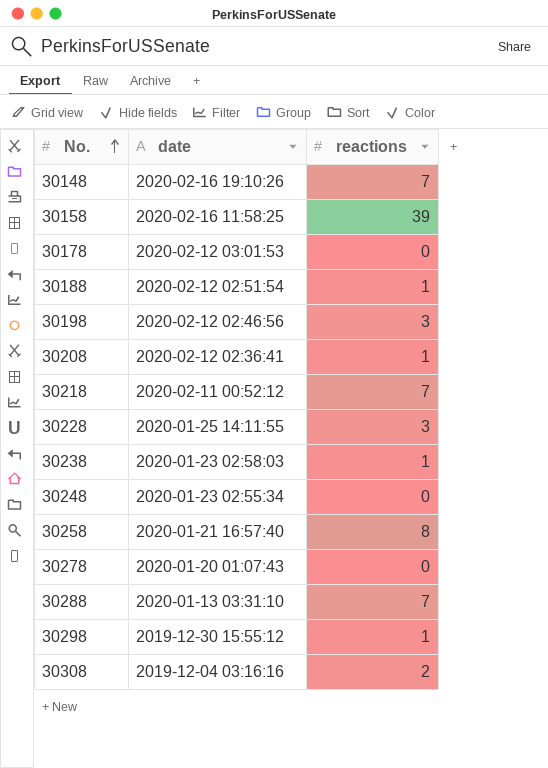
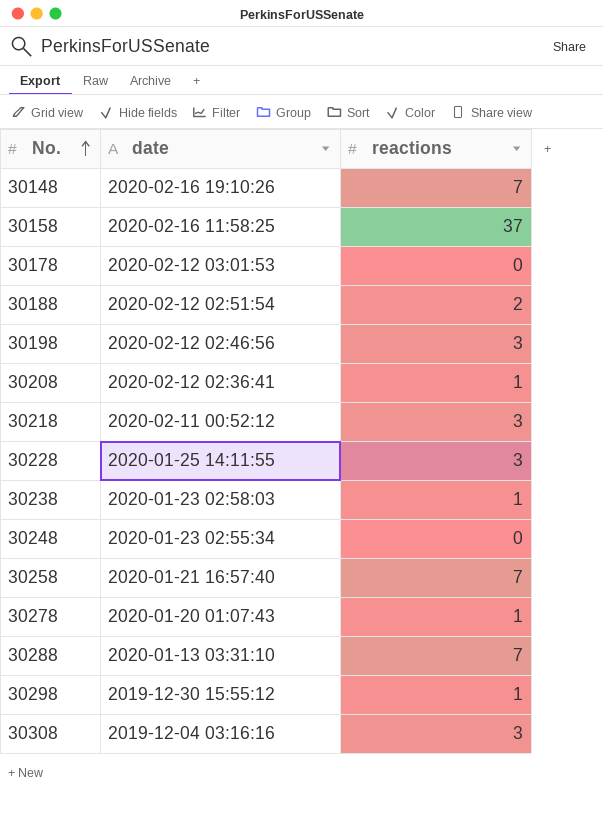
30158 | reactions: 39 -> 37
30188 | reactions: 1 -> 2
30218 | reactions: 7 -> 3
30258 | reactions: 8 -> 7
30278 | reactions: 0 -> 1
30308 | reactions: 2 -> 3

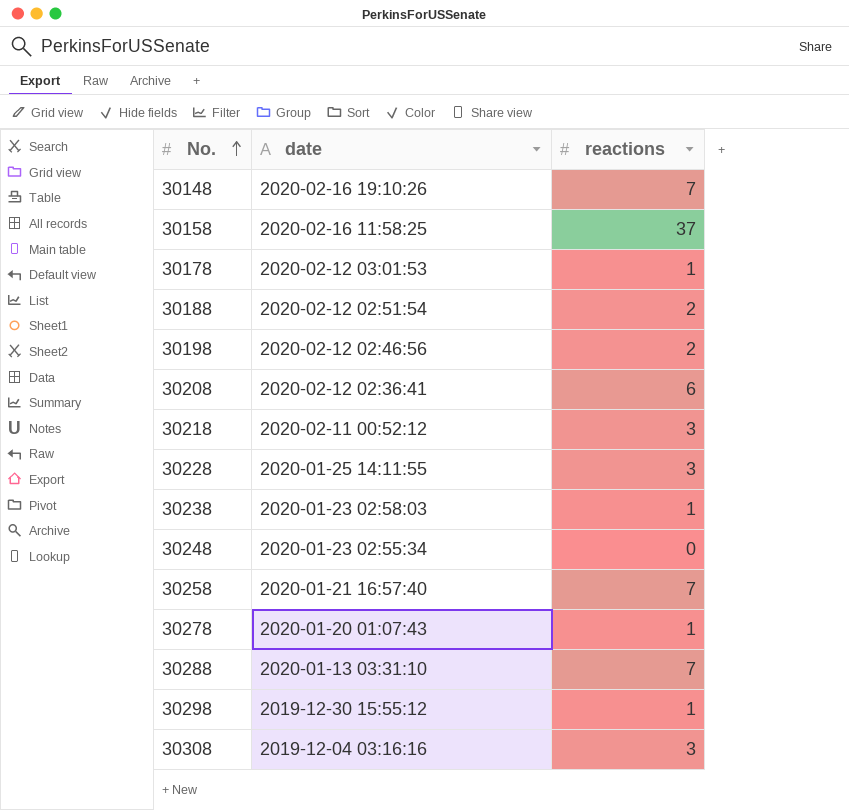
30178 | reactions: 0 -> 1
30198 | reactions: 3 -> 2
30208 | reactions: 1 -> 6

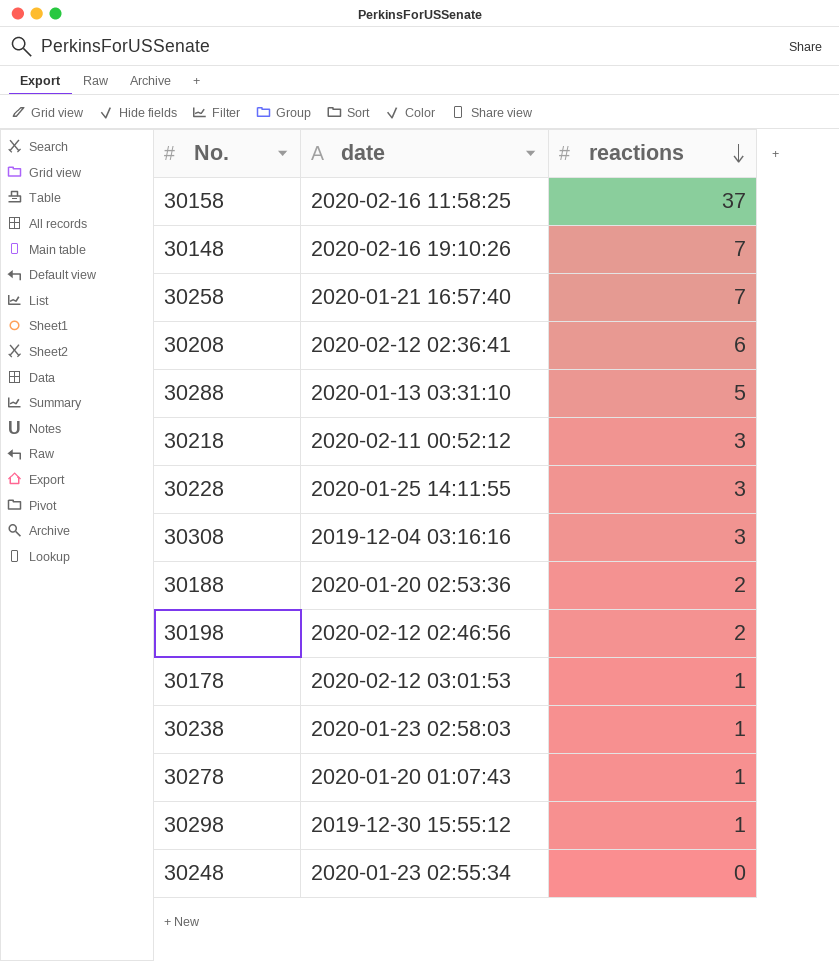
row order: No. ascending -> reactions descending
30288 | reactions: 7 -> 5
30188 | date: 2020-02-12 02:51:54 -> 2020-01-20 02:53:36

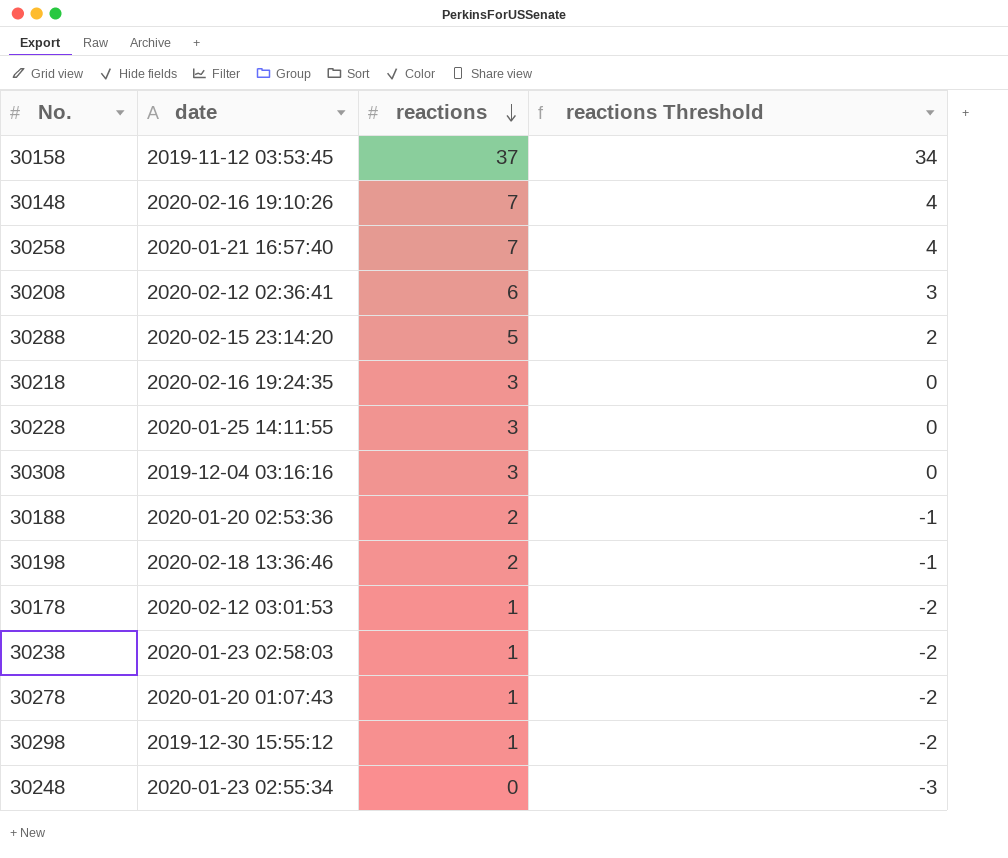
column reactions Threshold | formula: none -> [reactions] - 3
30158 | date: 2020-02-16 11:58:25 -> 2019-11-12 03:53:45
30288 | date: 2020-01-13 03:31:10 -> 2020-02-15 23:14:20
30218 | date: 2020-02-11 00:52:12 -> 2020-02-16 19:24:35
30198 | date: 2020-02-12 02:46:56 -> 2020-02-18 13:36:46

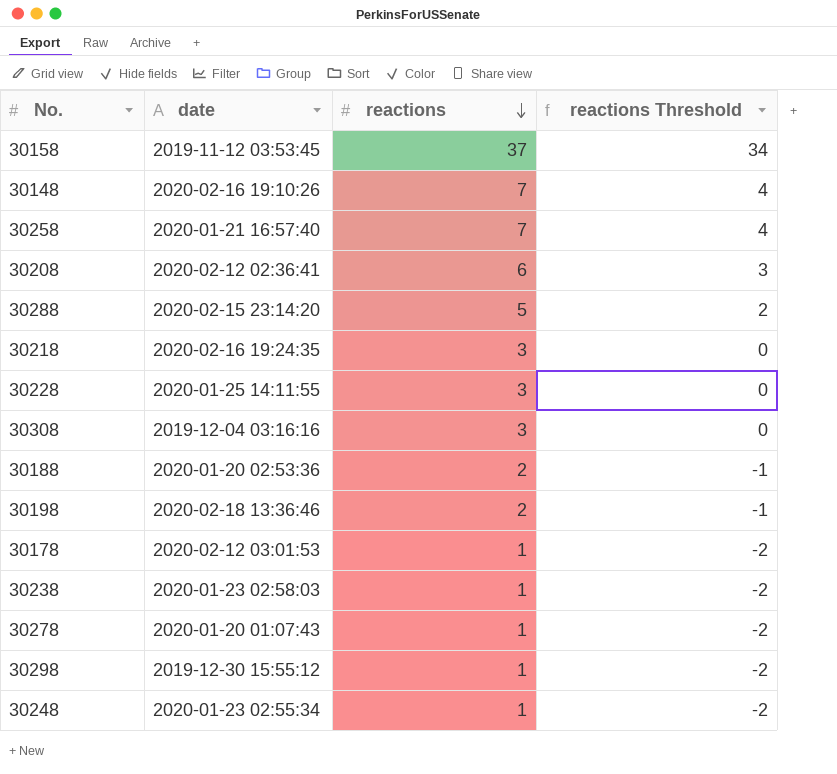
30248 | reactions: 0 -> 1
30248 | reactions Threshold: -3 -> -2

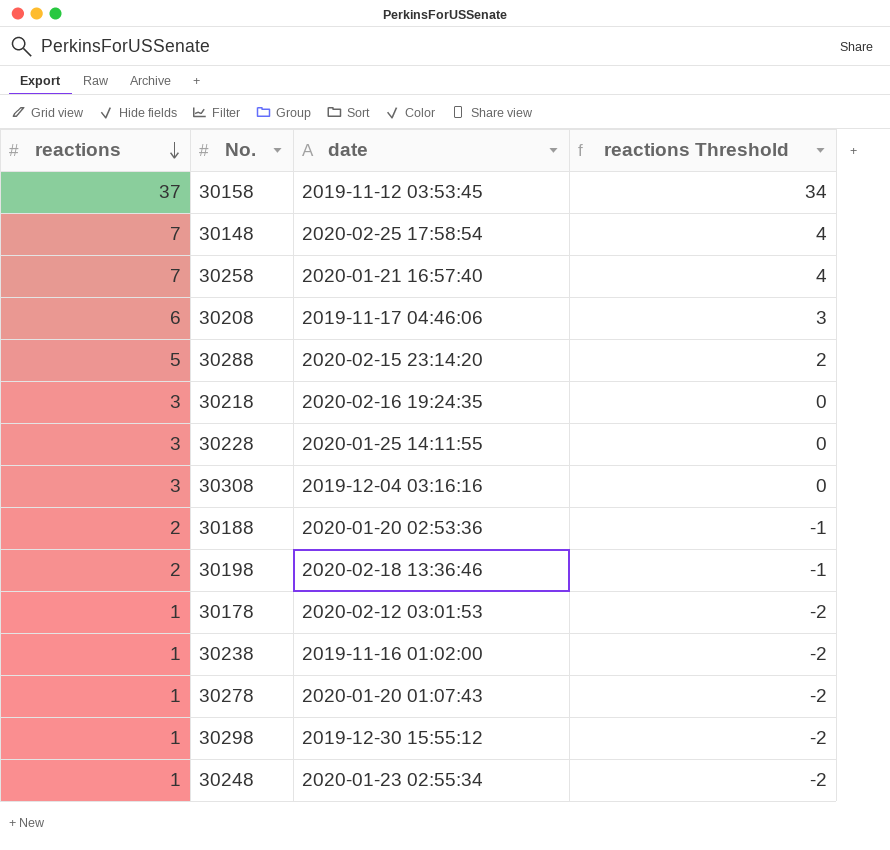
column reactions | position: 3 -> 1
30148 | date: 2020-02-16 19:10:26 -> 2020-02-25 17:58:54
30208 | date: 2020-02-12 02:36:41 -> 2019-11-17 04:46:06
30238 | date: 2020-01-23 02:58:03 -> 2019-11-16 01:02:00

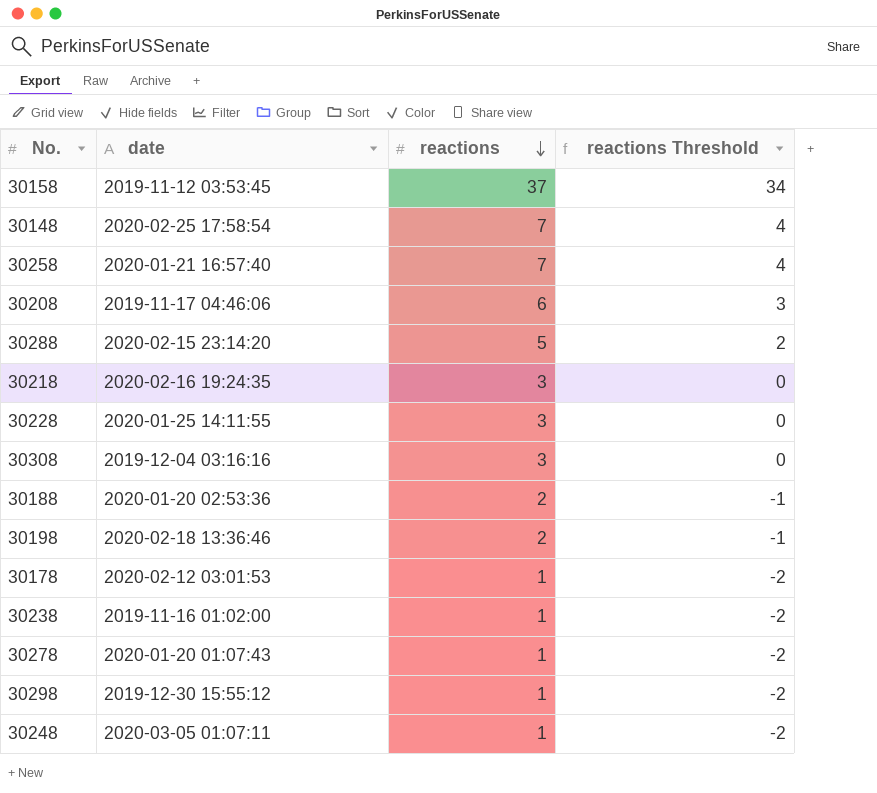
column reactions | position: 1 -> 3
30248 | date: 2020-01-23 02:55:34 -> 2020-03-05 01:07:11

